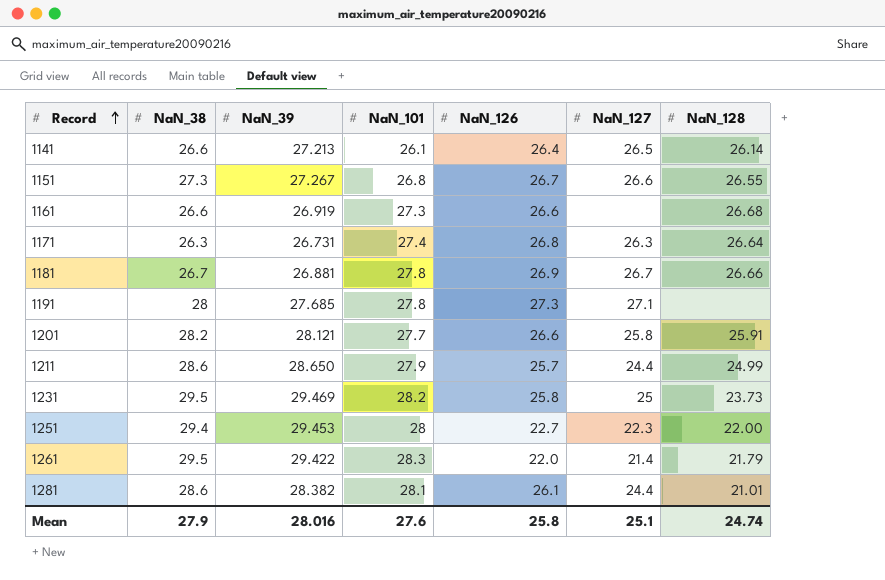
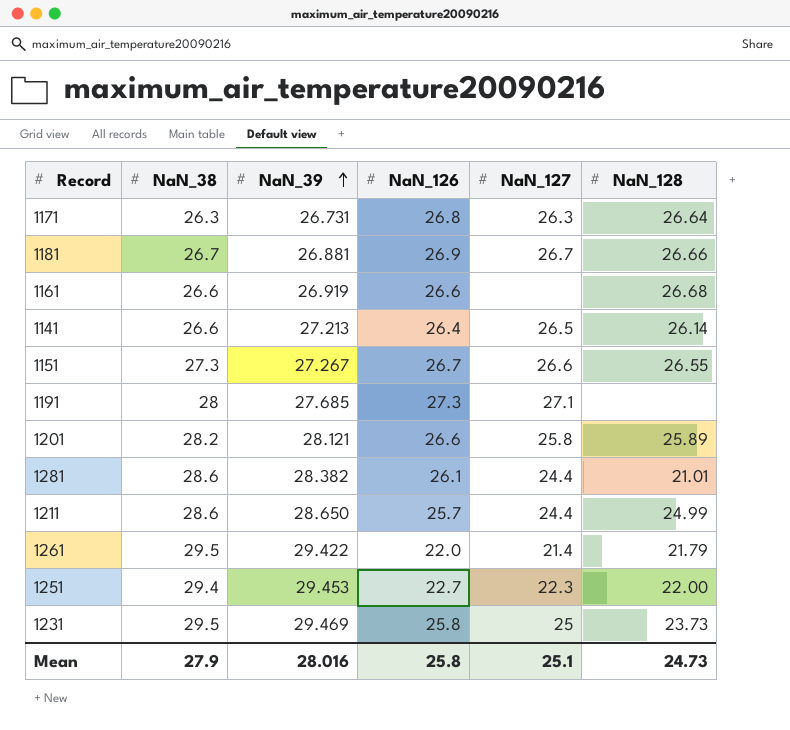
row order: Record ascending -> NaN_39 ascending
column NaN_101 | position: 4 -> none
1201 | NaN_128: 25.91 -> 25.89
Mean | NaN_128: 24.74 -> 24.73

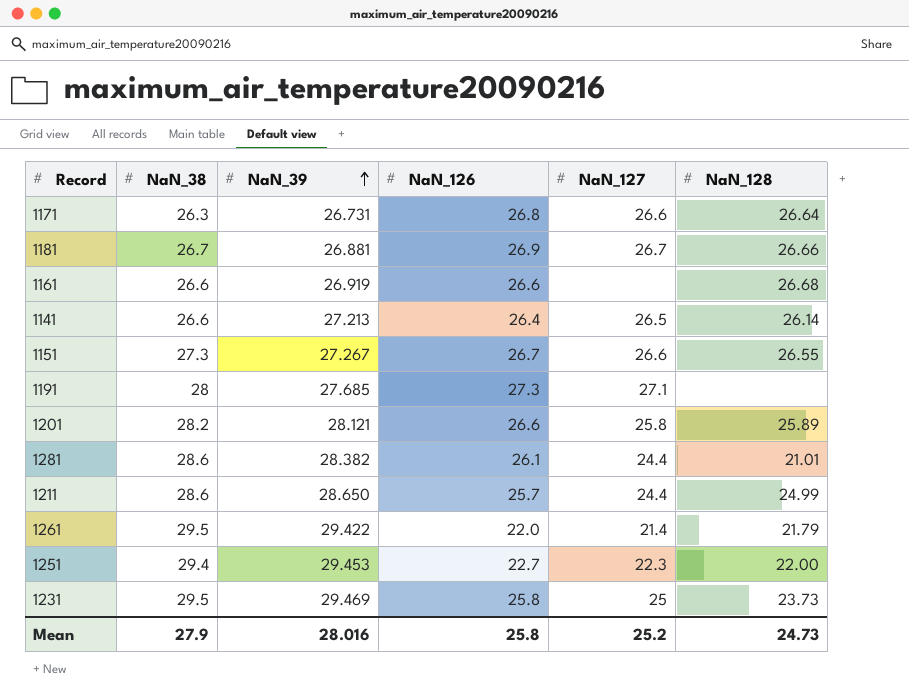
1171 | NaN_127: 26.3 -> 26.6
Mean | NaN_127: 25.1 -> 25.2

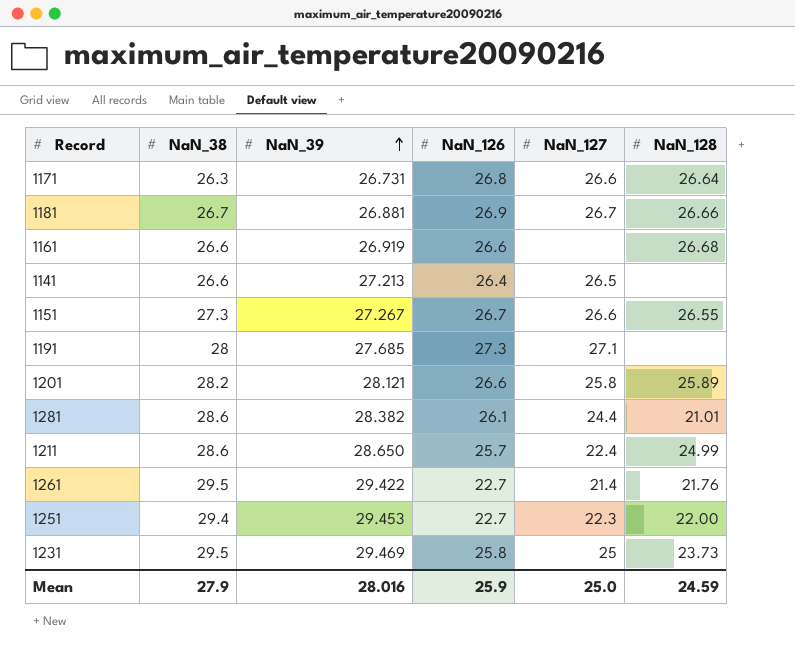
1141 | NaN_128: 26.14 -> none
1211 | NaN_127: 24.4 -> 22.4
1261 | NaN_126: 22.0 -> 22.7
1261 | NaN_128: 21.79 -> 21.76
Mean | NaN_126: 25.8 -> 25.9
Mean | NaN_127: 25.2 -> 25.0
Mean | NaN_128: 24.73 -> 24.59

